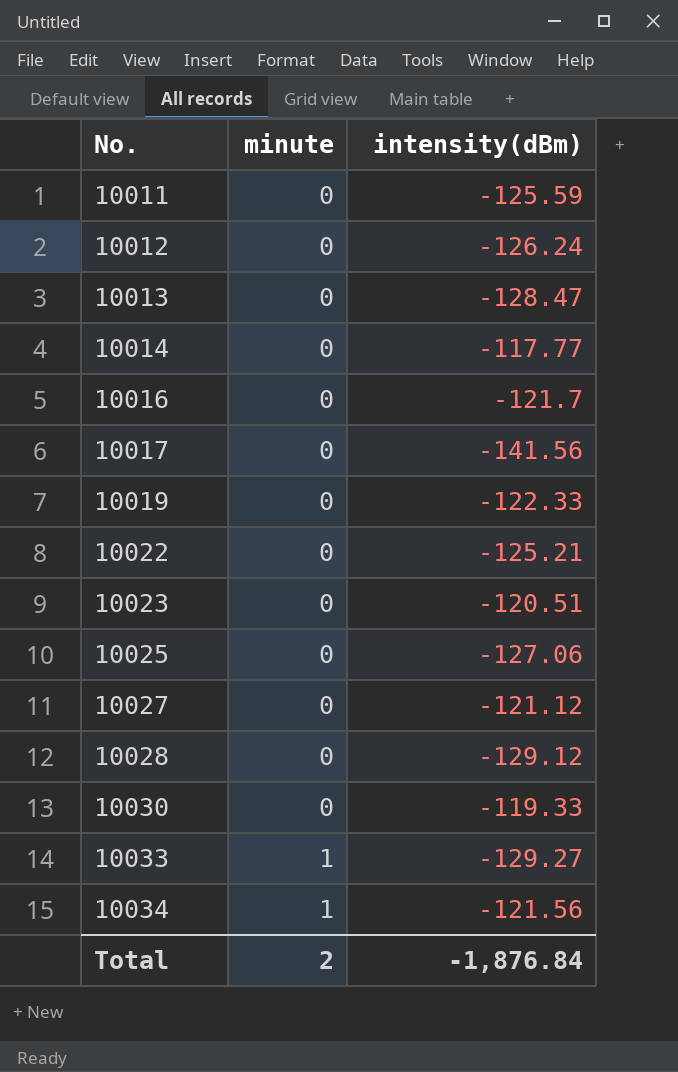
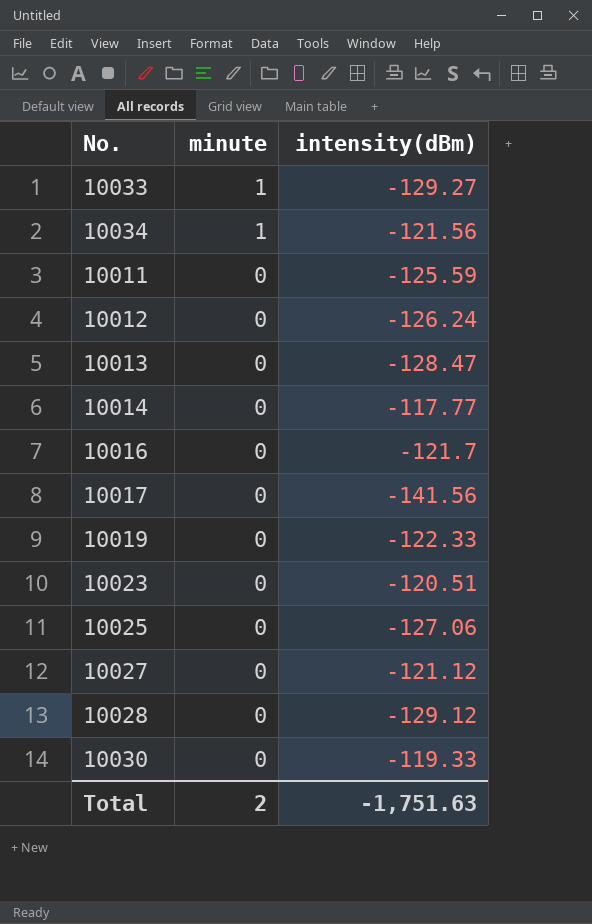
row order: No. ascending -> minute descending
row 10022: 0 | -125.21 -> none
Total | intensity(dBm): -1,876.84 -> -1,751.63

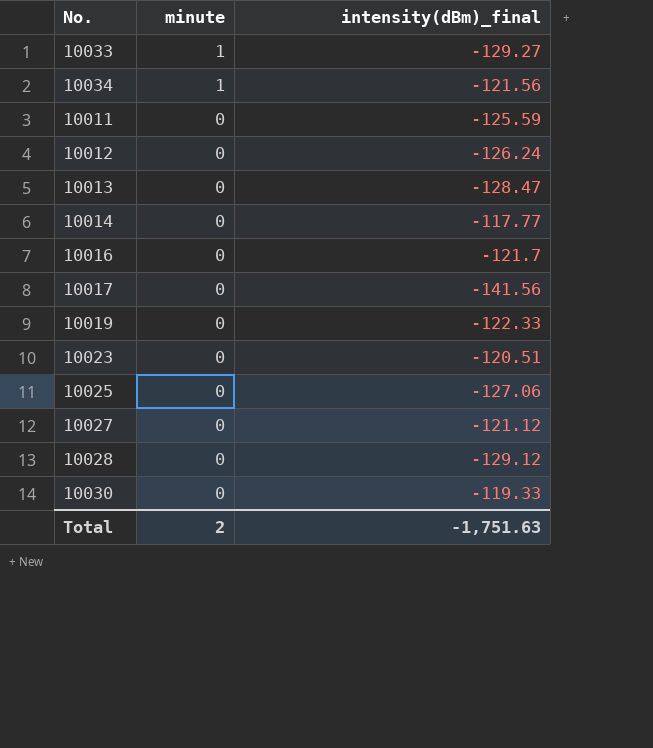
column name: intensity(dBm) -> intensity(dBm)_final

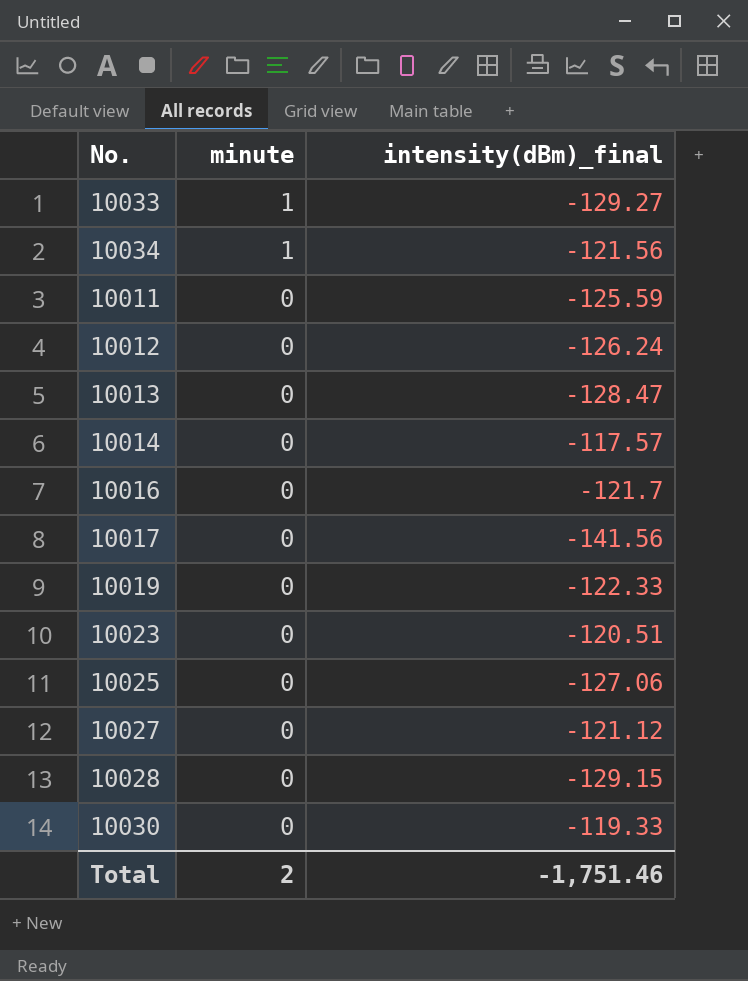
10014 | intensity(dBm)_final: -117.77 -> -117.57
10028 | intensity(dBm)_final: -129.12 -> -129.15
Total | intensity(dBm)_final: -1,751.63 -> -1,751.46

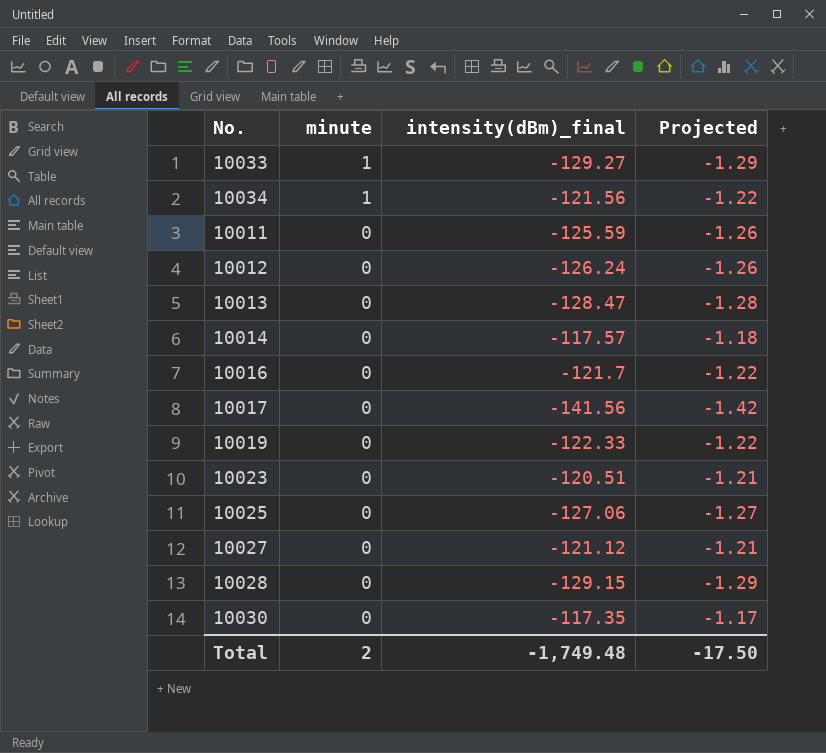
column Projected | formula: none -> [intensity(dBm)_final] * 0.01
10030 | intensity(dBm)_final: -119.33 -> -117.35
Total | intensity(dBm)_final: -1,751.46 -> -1,749.48

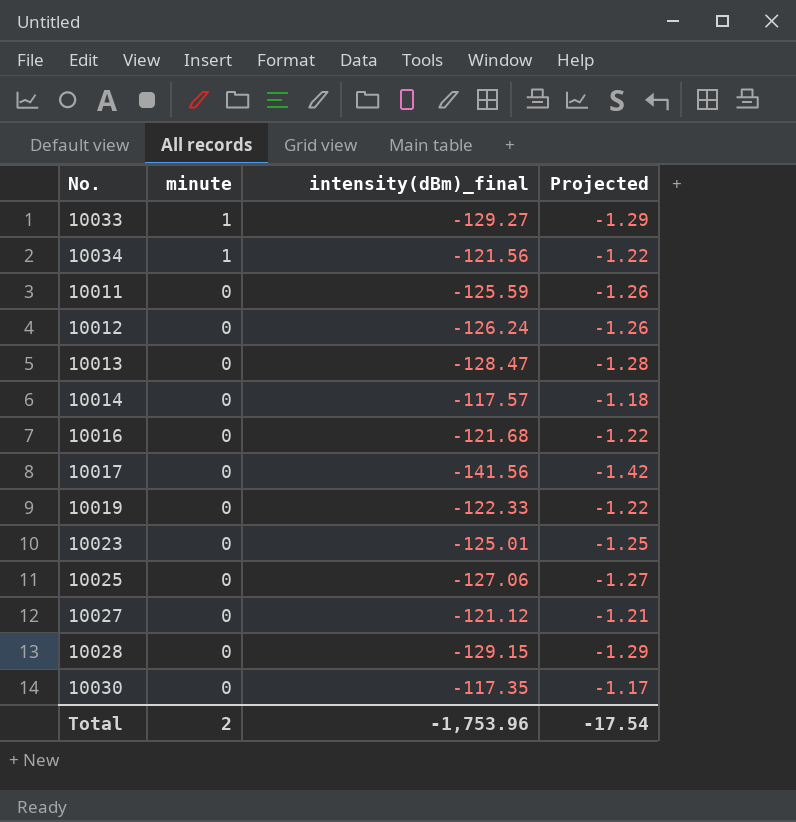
10016 | intensity(dBm)_final: -121.7 -> -121.68
10023 | intensity(dBm)_final: -120.51 -> -125.01
10023 | Projected: -1.21 -> -1.25
Total | intensity(dBm)_final: -1,749.48 -> -1,753.96
Total | Projected: -17.50 -> -17.54

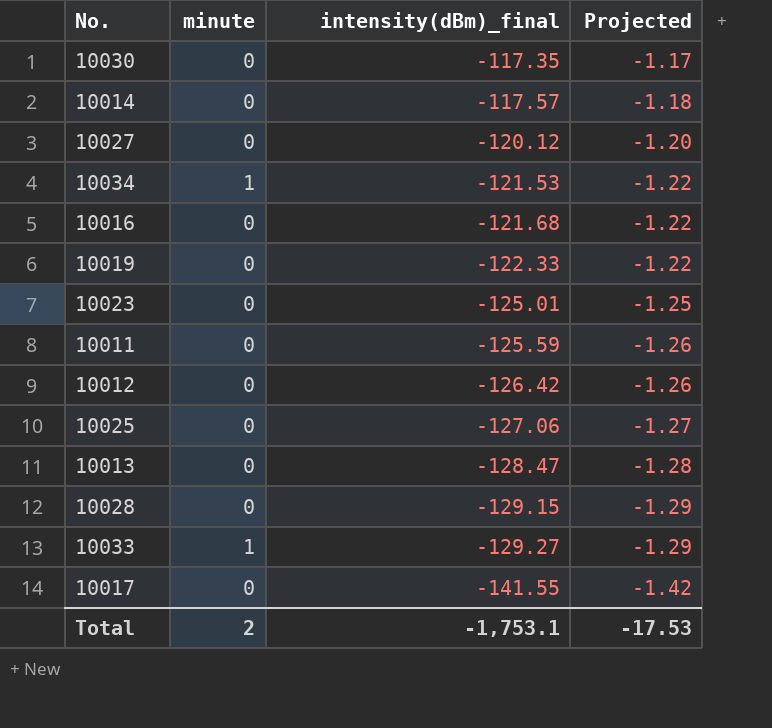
row order: minute descending -> intensity(dBm)_final descending
10027 | intensity(dBm)_final: -121.12 -> -120.12
10027 | Projected: -1.21 -> -1.20
10034 | intensity(dBm)_final: -121.56 -> -121.53
10012 | intensity(dBm)_final: -126.24 -> -126.42
10017 | intensity(dBm)_final: -141.56 -> -141.55
Total | intensity(dBm)_final: -1,753.96 -> -1,753.1
Total | Projected: -17.54 -> -17.53

